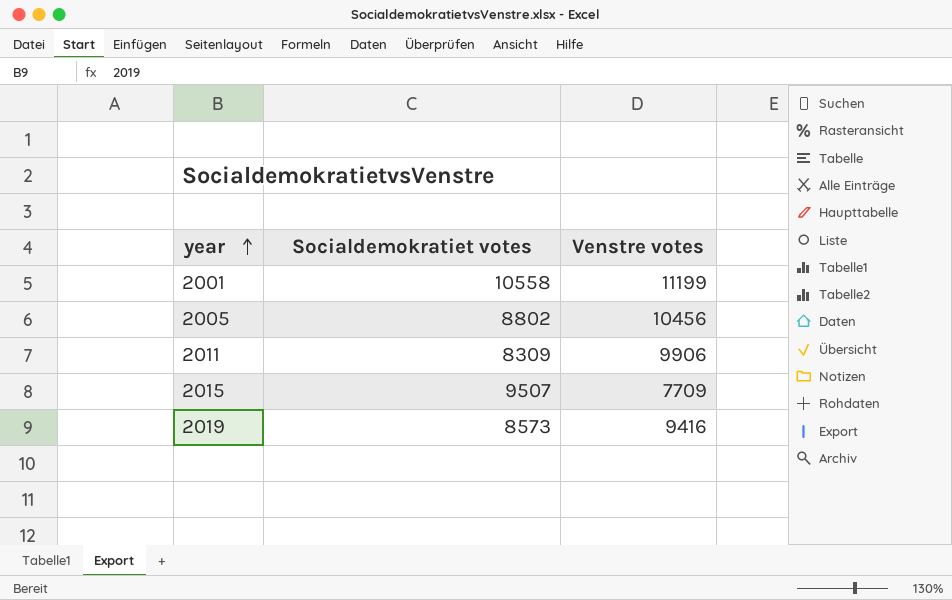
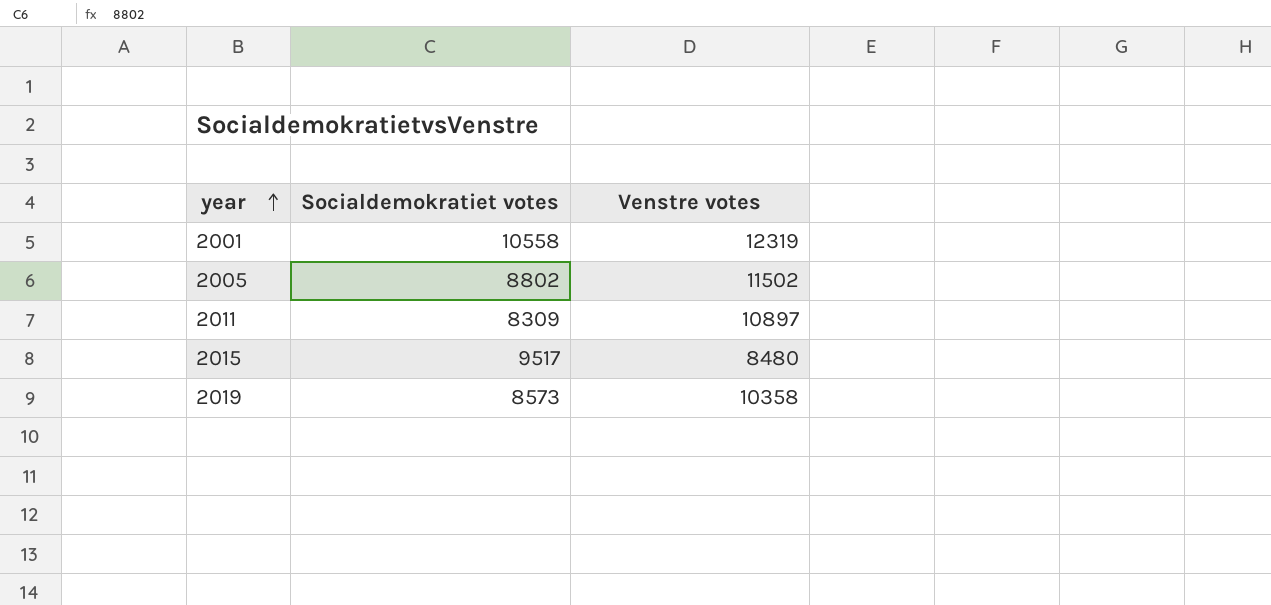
2001 | Venstre votes: 11199 -> 12319
2005 | Venstre votes: 10456 -> 11502
2011 | Venstre votes: 9906 -> 10897
2015 | Socialdemokratiet votes: 9507 -> 9517
2015 | Venstre votes: 7709 -> 8480
2019 | Venstre votes: 9416 -> 10358

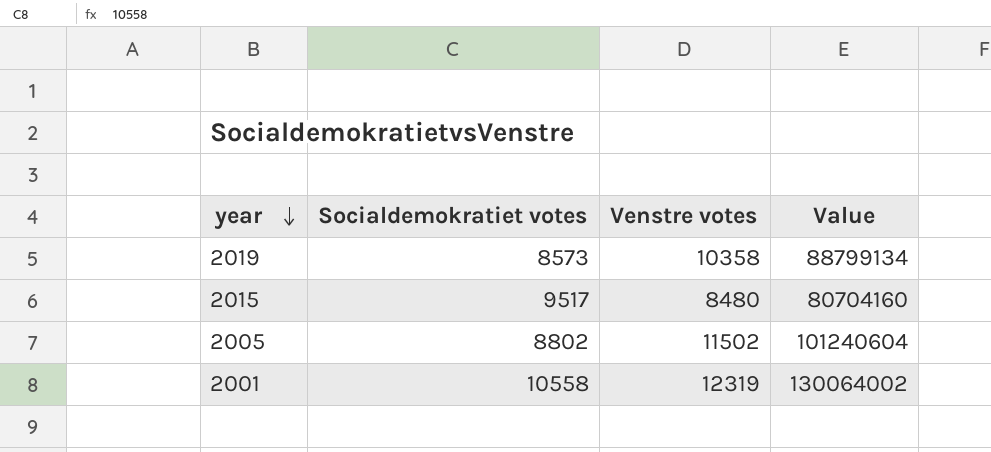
row order: year ascending -> year descending
column Value | formula: none -> [Socialdemokratiet votes] * [Venstre votes]
row 2011: 8309 | 10897 -> none

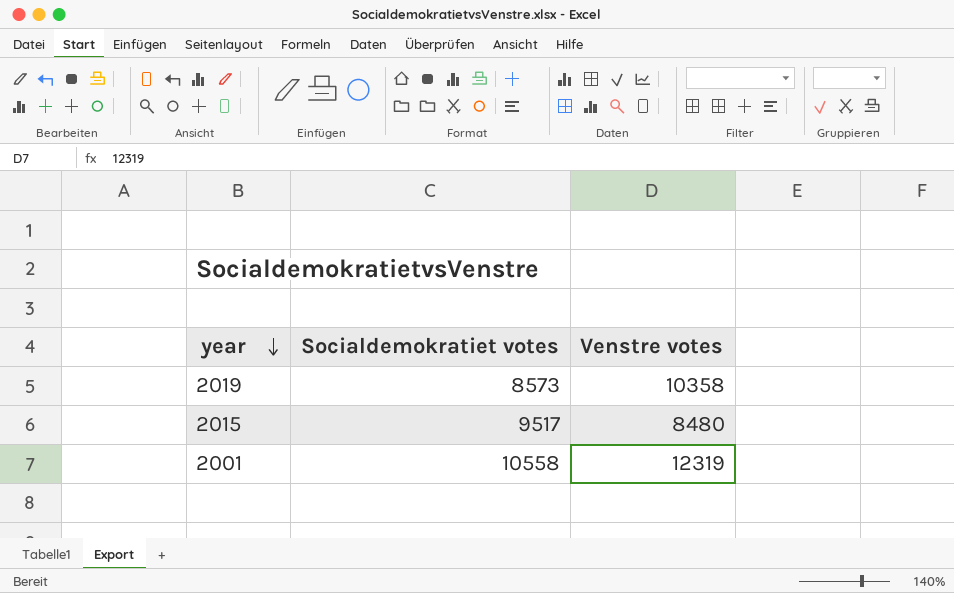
column Value | formula: [Socialdemokratiet votes] * [Venstre votes] -> none
row 2005: 8802 | 11502 | 101240604 -> none

